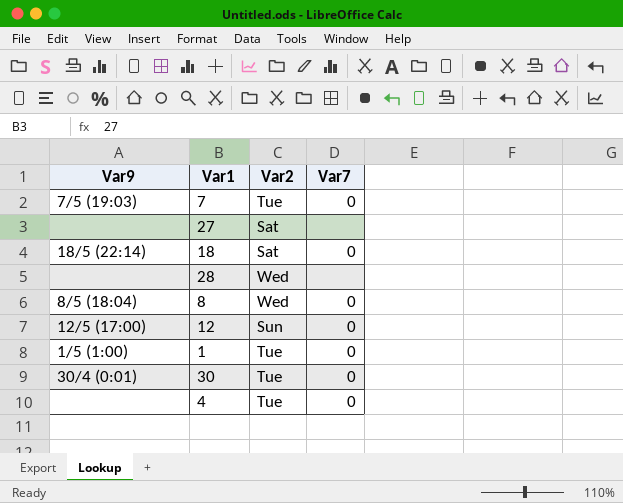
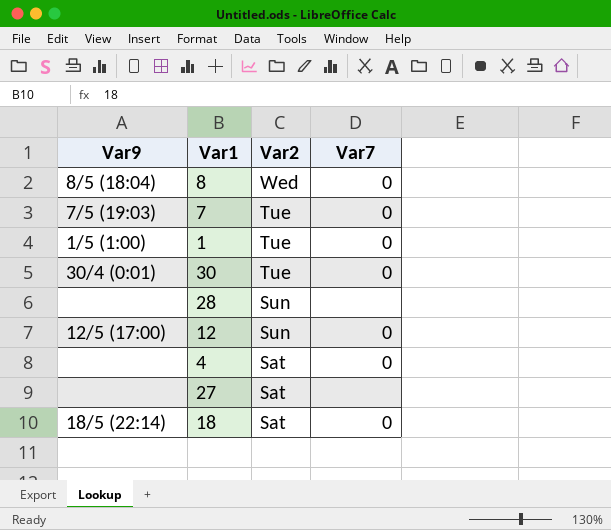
row order: none -> Var2 descending
28 | Var2: Wed -> Sun
4 | Var2: Tue -> Sat

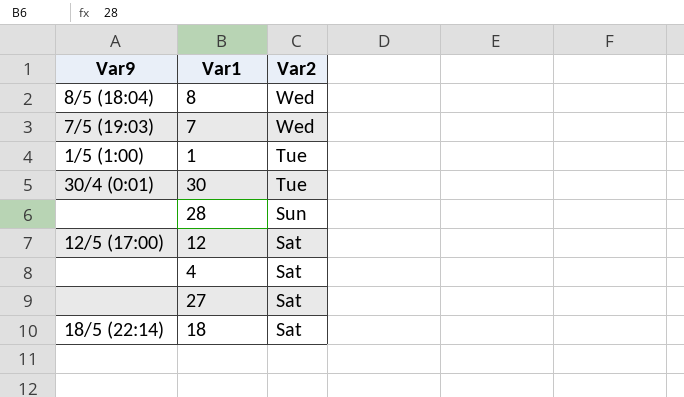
column Var7 | position: 4 -> none
7 | Var2: Tue -> Wed
12 | Var2: Sun -> Sat

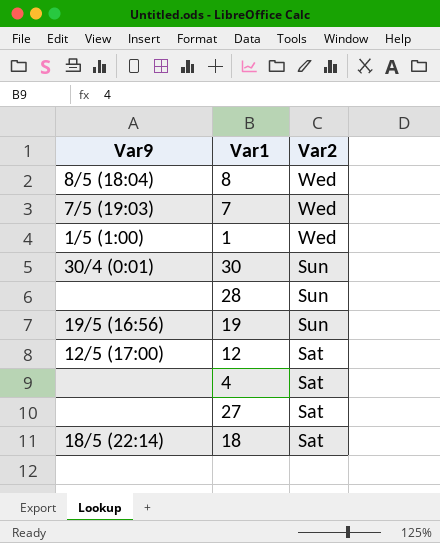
1 | Var2: Tue -> Wed
30 | Var2: Tue -> Sun
row 19: none -> 19/5 (16:56) | Sun

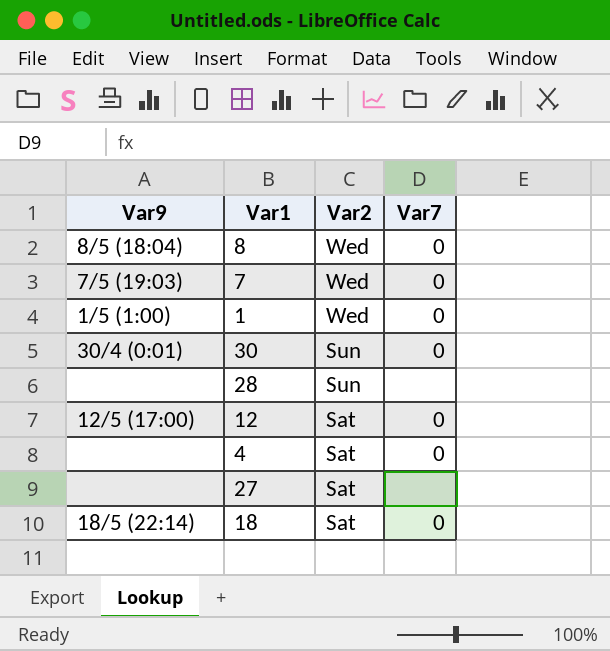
column Var7 | position: none -> 4
row 19: 19/5 (16:56) | Sun -> none

